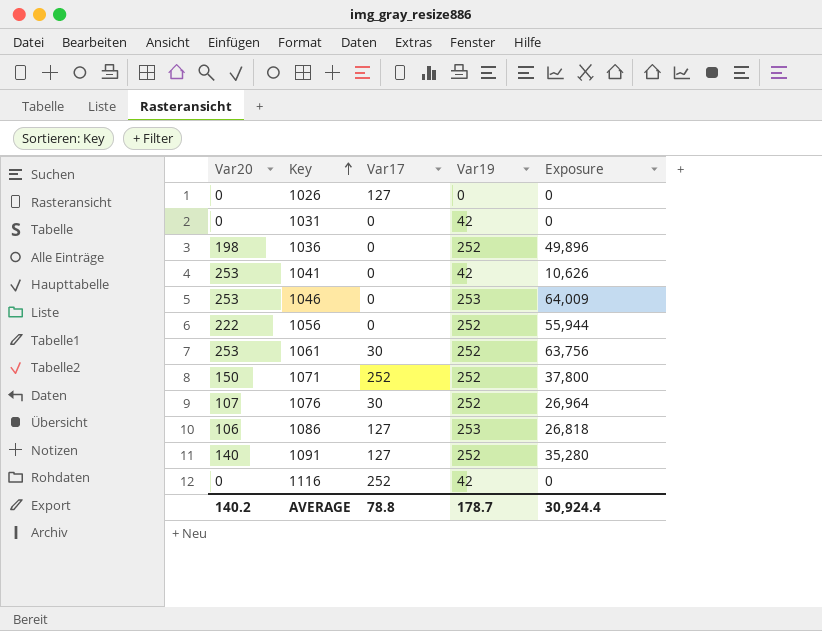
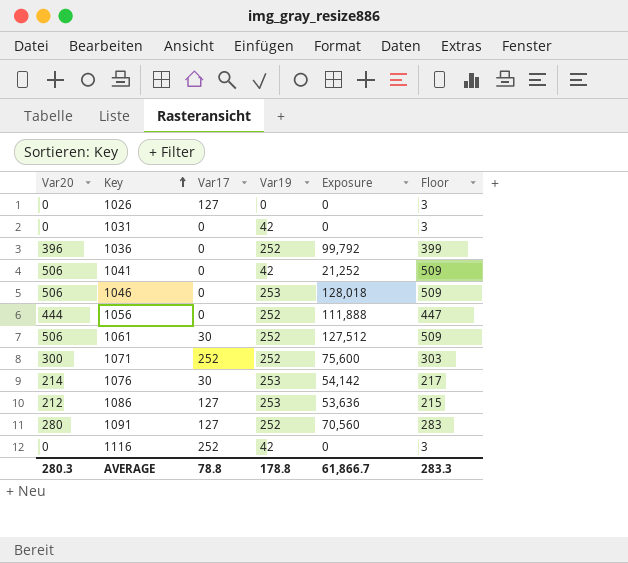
column Floor | formula: none -> [Var20] + 3
1036 | Var20: 198 -> 396
1036 | Exposure: 49,896 -> 99,792
1041 | Var20: 253 -> 506
1041 | Exposure: 10,626 -> 21,252
1046 | Var20: 253 -> 506
1046 | Exposure: 64,009 -> 128,018
1056 | Var20: 222 -> 444
1056 | Exposure: 55,944 -> 111,888
1061 | Var20: 253 -> 506
1061 | Exposure: 63,756 -> 127,512
1071 | Var20: 150 -> 300
1071 | Exposure: 37,800 -> 75,600
1076 | Var20: 107 -> 214
1076 | Var19: 252 -> 253
1076 | Exposure: 26,964 -> 54,142
1086 | Var20: 106 -> 212
1086 | Exposure: 26,818 -> 53,636
1091 | Var20: 140 -> 280
1091 | Exposure: 35,280 -> 70,560
AVERAGE | Var20: 140.2 -> 280.3
AVERAGE | Var19: 178.7 -> 178.8
AVERAGE | Exposure: 30,924.4 -> 61,866.7

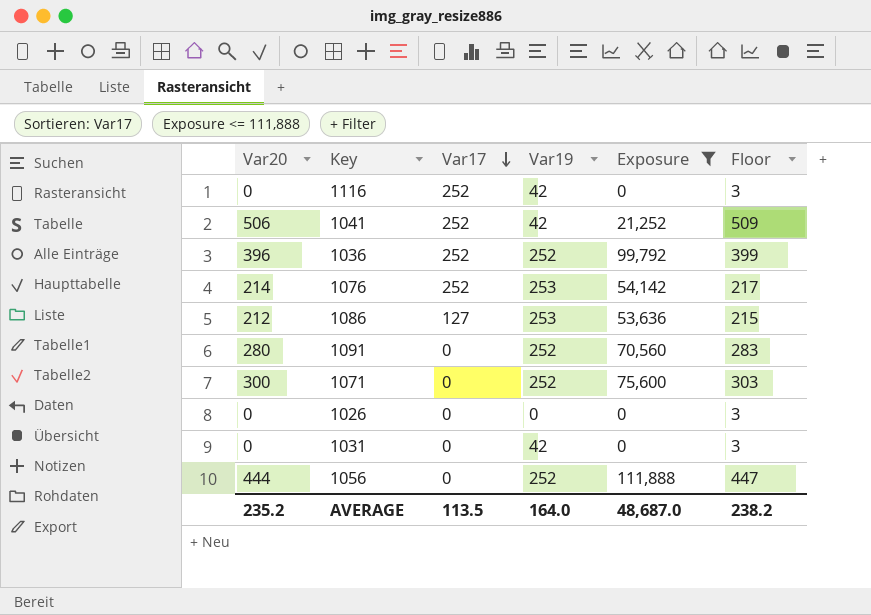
filter: none -> Exposure <= 111,888
row order: Key ascending -> Var17 descending
1041 | Var17: 0 -> 252
1036 | Var17: 0 -> 252
1076 | Var17: 30 -> 252
1091 | Var17: 127 -> 0
1071 | Var17: 252 -> 0
1026 | Var17: 127 -> 0
AVERAGE | Var20: 280.3 -> 235.2
AVERAGE | Var17: 78.8 -> 113.5
AVERAGE | Var19: 178.8 -> 164.0
AVERAGE | Exposure: 61,866.7 -> 48,687.0
AVERAGE | Floor: 283.3 -> 238.2

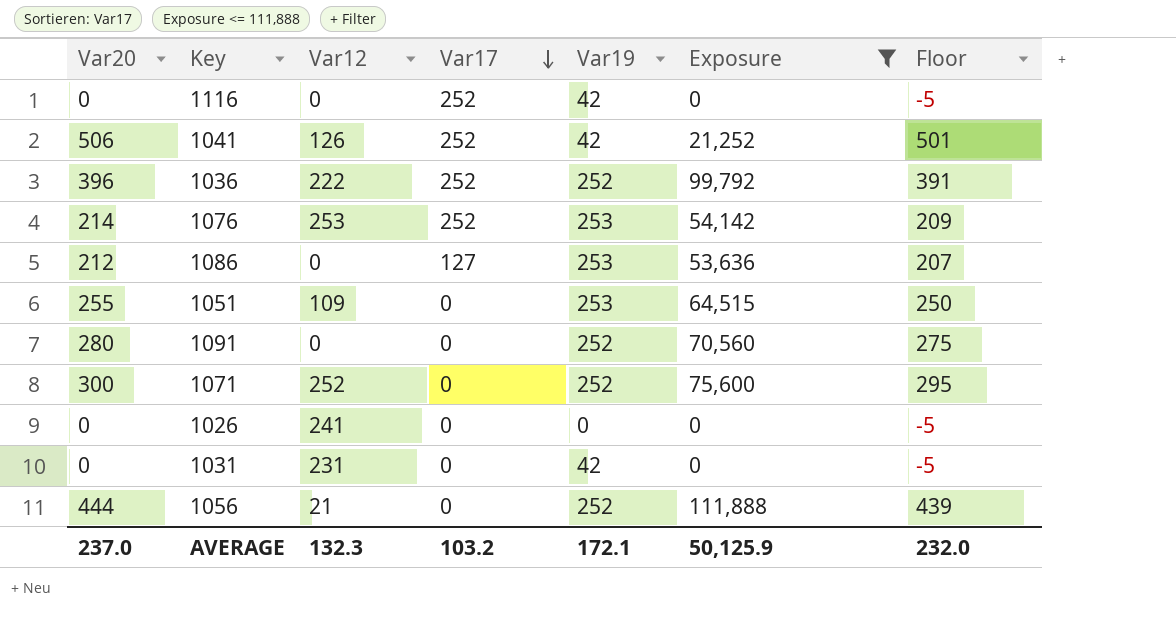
column Var12 | position: none -> 3
column Floor | formula: [Var20] + 3 -> [Var20] - 5
row 1051: none -> 255 | 109 | 0 | 253 | 64,515 | 250
AVERAGE | Var20: 235.2 -> 237.0
AVERAGE | Var17: 113.5 -> 103.2
AVERAGE | Var19: 164.0 -> 172.1
AVERAGE | Exposure: 48,687.0 -> 50,125.9
AVERAGE | Floor: 238.2 -> 232.0

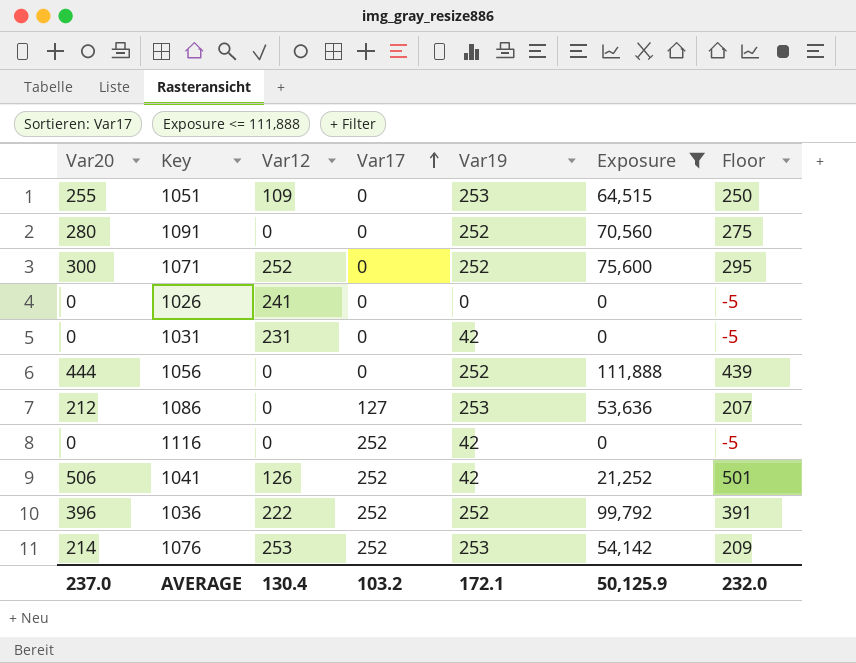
row order: Var17 descending -> Var17 ascending
1056 | Var12: 21 -> 0
AVERAGE | Var12: 132.3 -> 130.4

